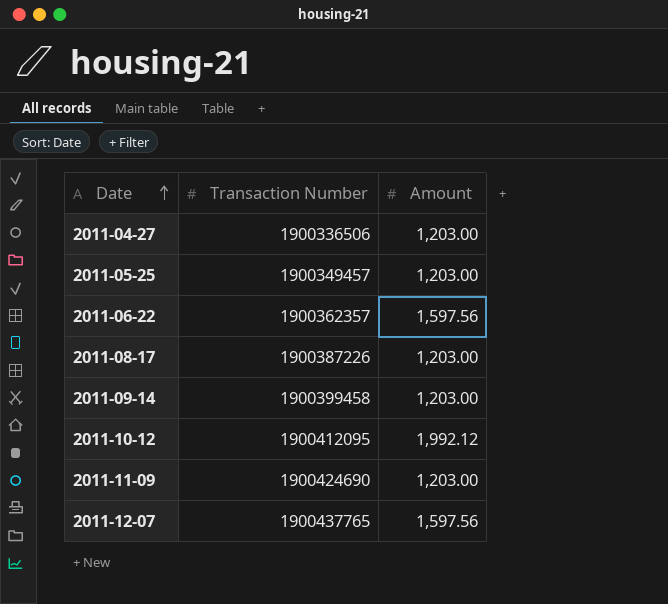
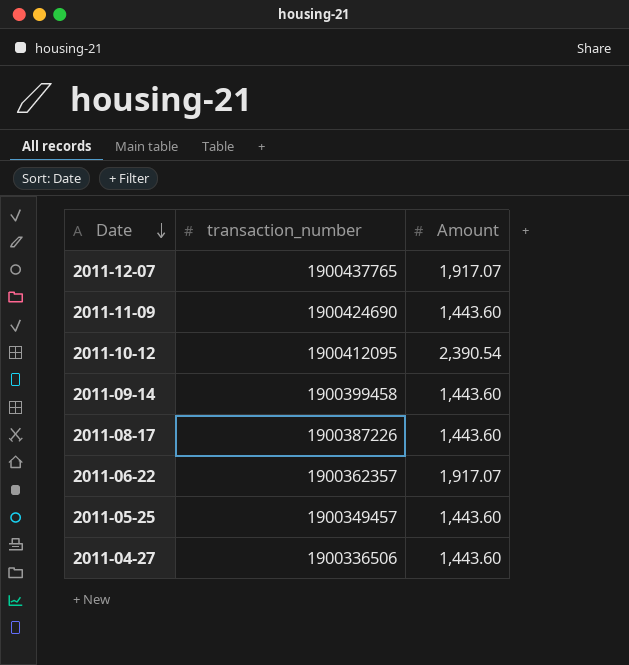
row order: Date ascending -> Date descending
column name: Transaction Number -> transaction_number
2011-12-07 | Amount: 1,597.56 -> 1,917.07
2011-11-09 | Amount: 1,203.00 -> 1,443.60
2011-10-12 | Amount: 1,992.12 -> 2,390.54
2011-09-14 | Amount: 1,203.00 -> 1,443.60
2011-08-17 | Amount: 1,203.00 -> 1,443.60
2011-06-22 | Amount: 1,597.56 -> 1,917.07
2011-05-25 | Amount: 1,203.00 -> 1,443.60
2011-04-27 | Amount: 1,203.00 -> 1,443.60

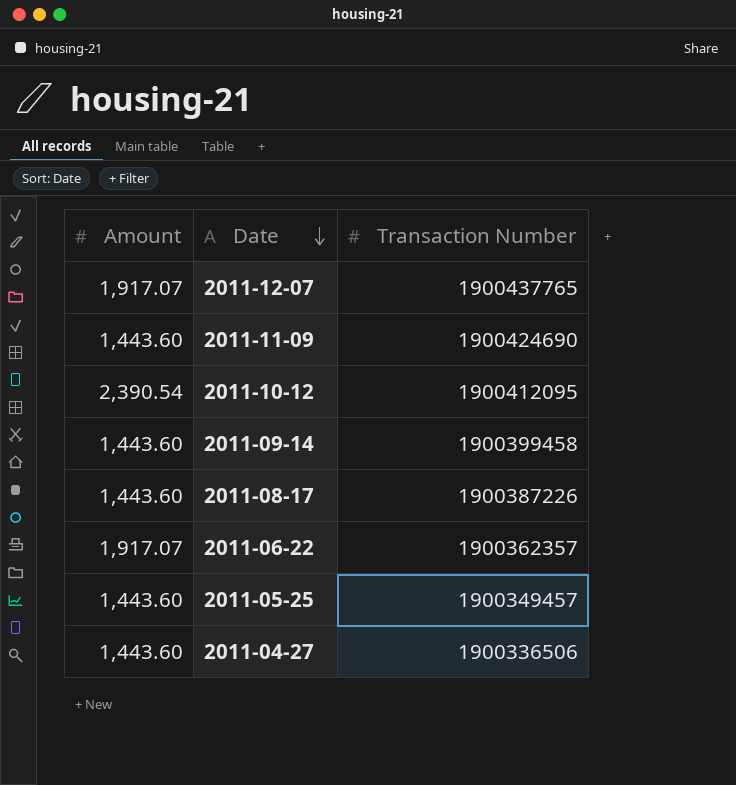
column Amount | position: 3 -> 1
column name: transaction_number -> Transaction Number

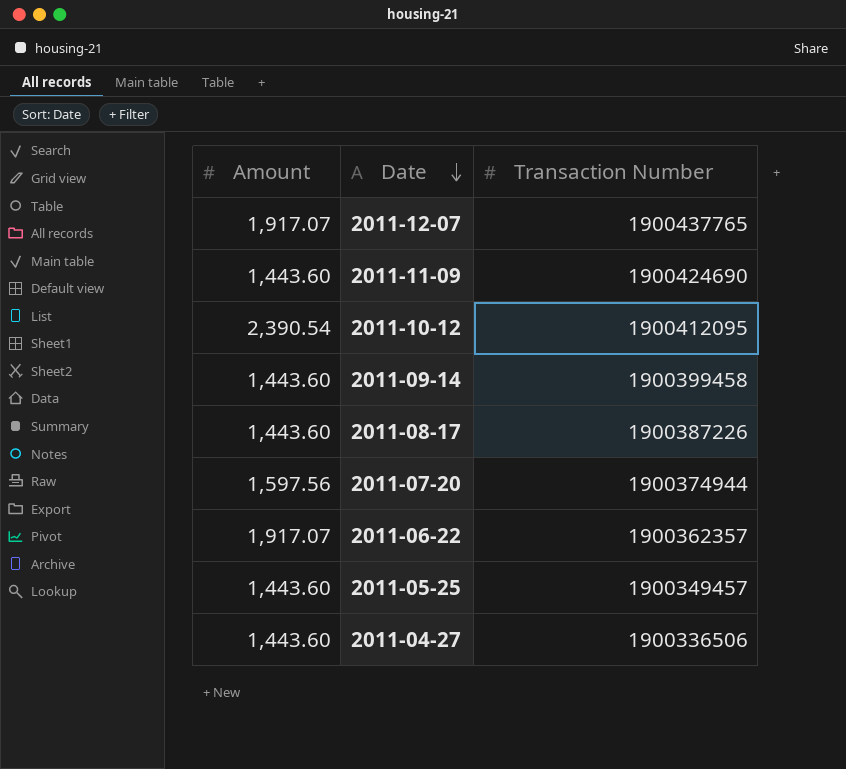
row 2011-07-20: none -> 1,597.56 | 1900374944

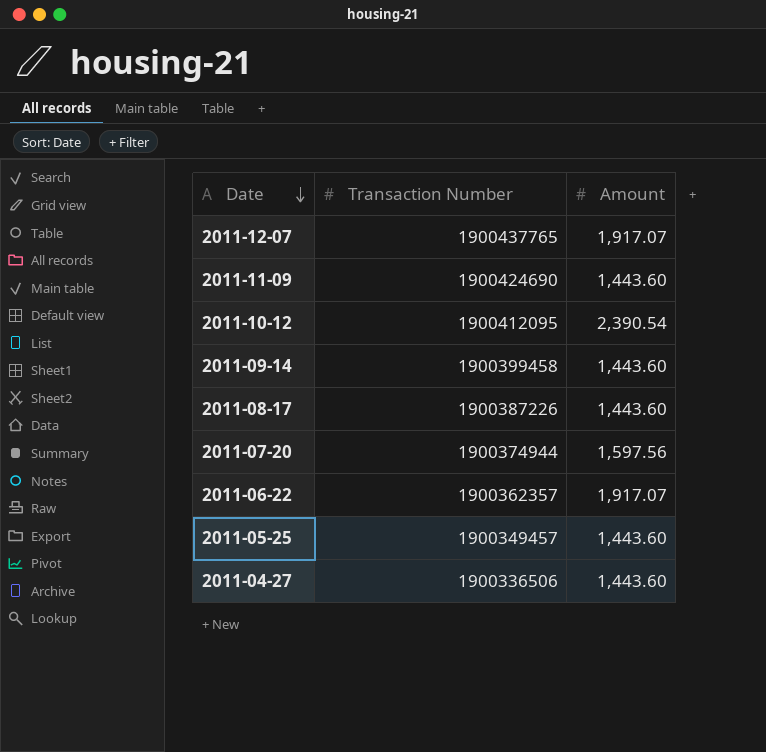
column Amount | position: 1 -> 3

